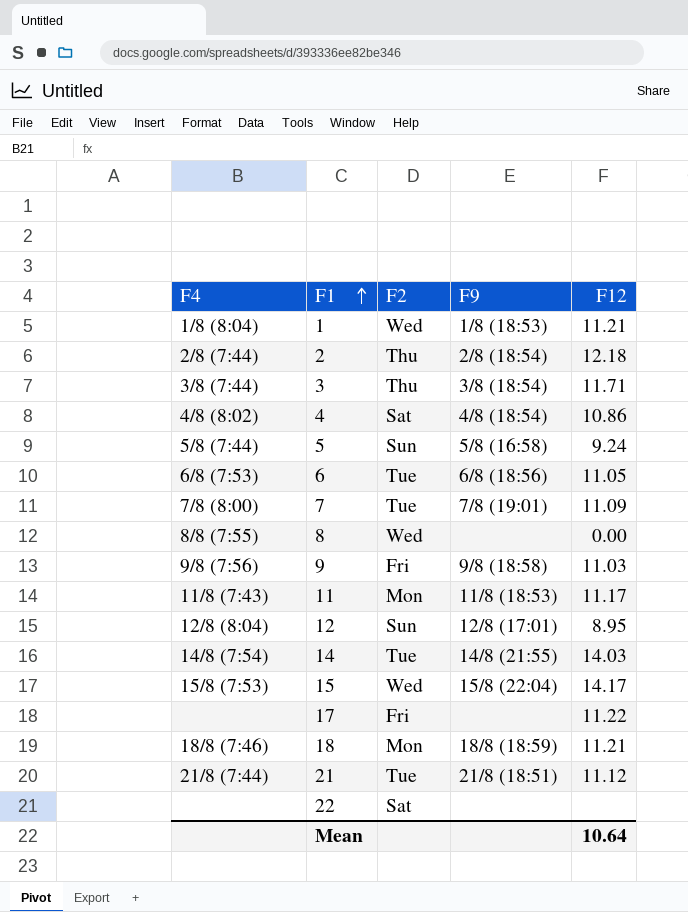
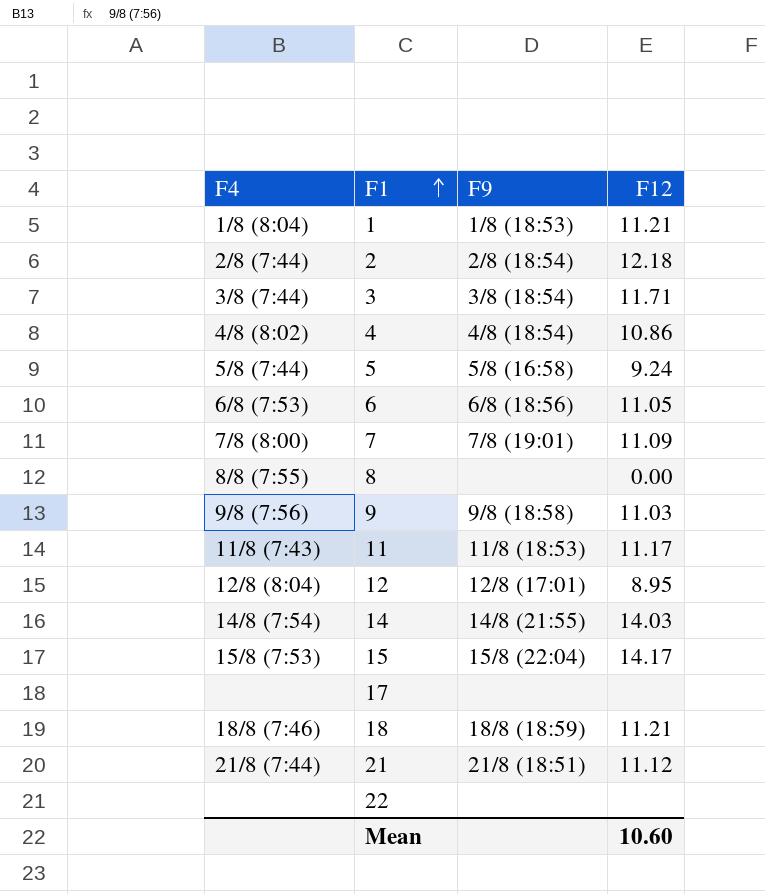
column F2 | position: 3 -> none
17 | F12: 11.22 -> none
Mean | F12: 10.64 -> 10.60

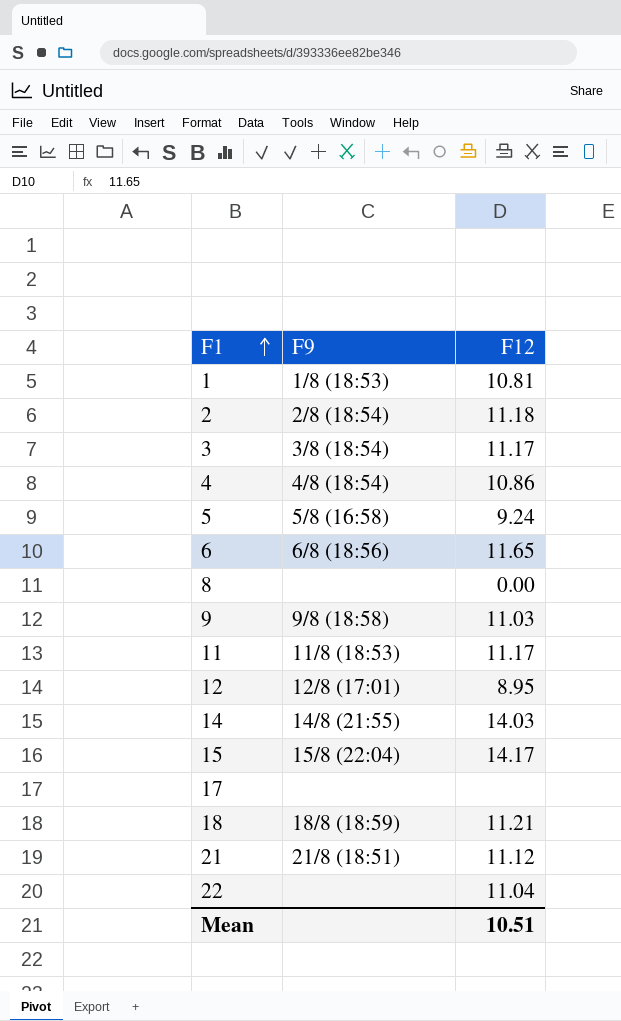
column F4 | position: 1 -> none
row 7: 7/8 (8:00) | 7/8 (19:01) | 11.09 -> none
1 | F12: 11.21 -> 10.81
2 | F12: 12.18 -> 11.18
3 | F12: 11.71 -> 11.17
6 | F12: 11.05 -> 11.65
22 | F12: none -> 11.04
Mean | F12: 10.60 -> 10.51

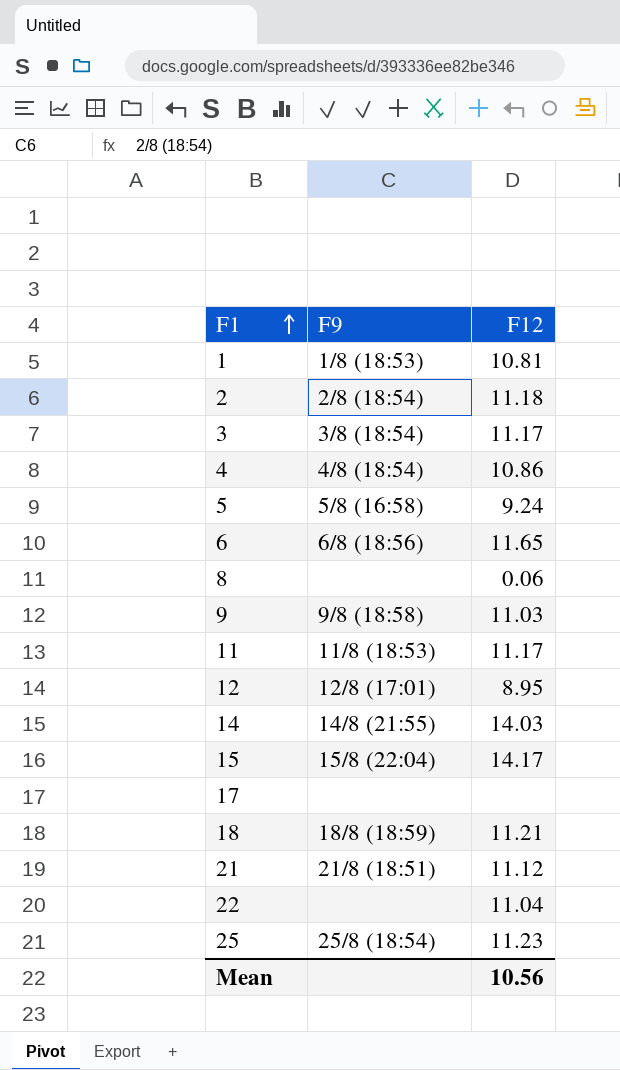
8 | F12: 0.00 -> 0.06
row 25: none -> 25/8 (18:54) | 11.23
Mean | F12: 10.51 -> 10.56

